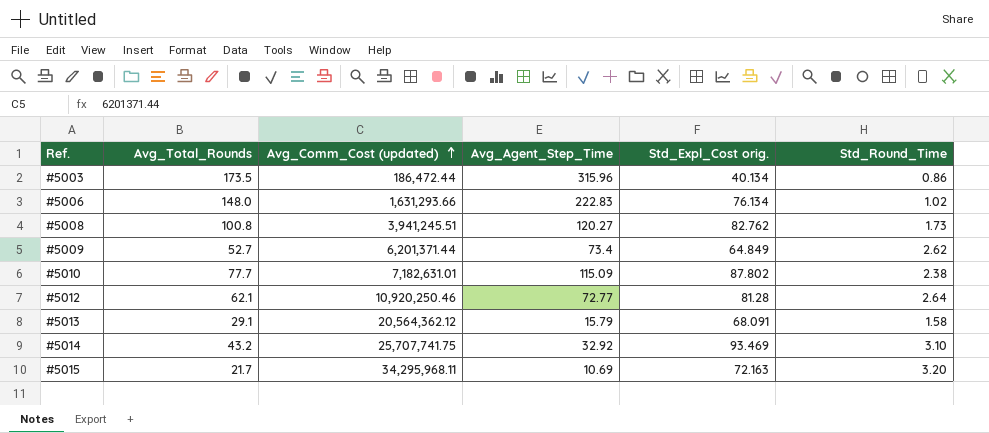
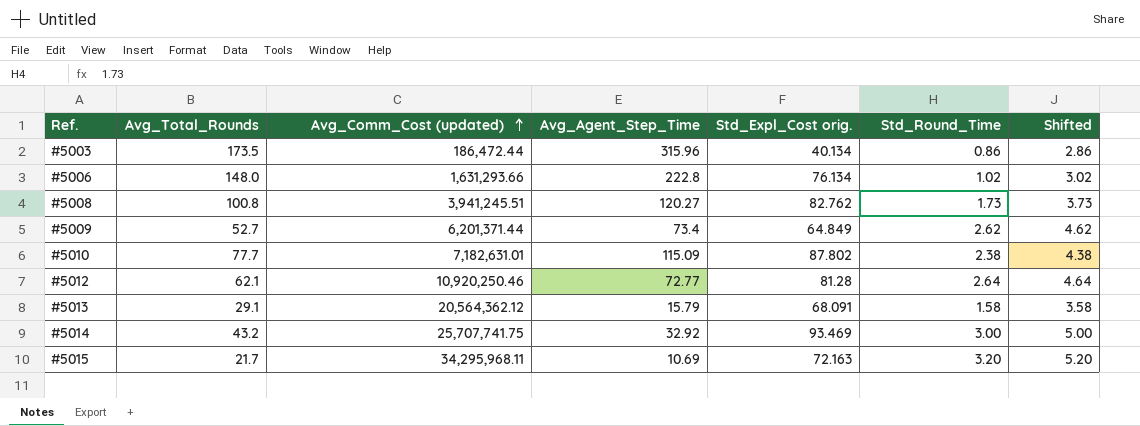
column Shifted | formula: none -> [Std_Round_Time] + 2
#5006 | Avg_Agent_Step_Time: 222.83 -> 222.8
#5014 | Std_Round_Time: 3.10 -> 3.00

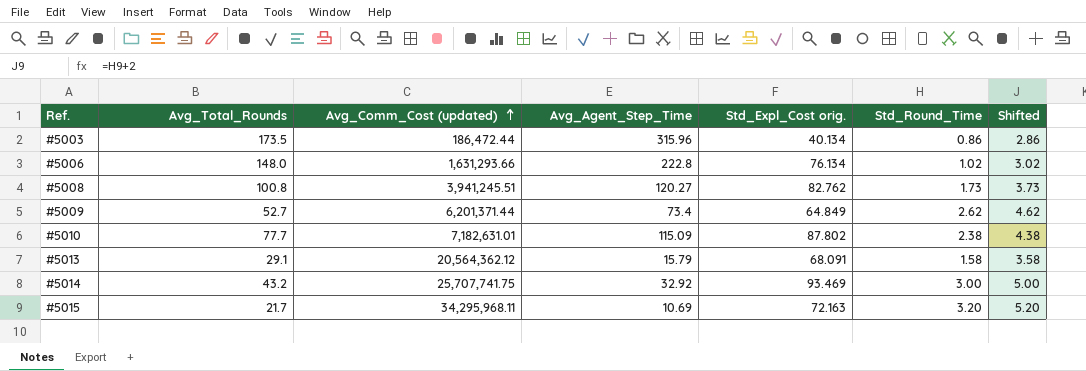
row #5012: 62.1 | 10,920,250.46 | 72.77 | 81.28 | 2.64 | 4.64 -> none

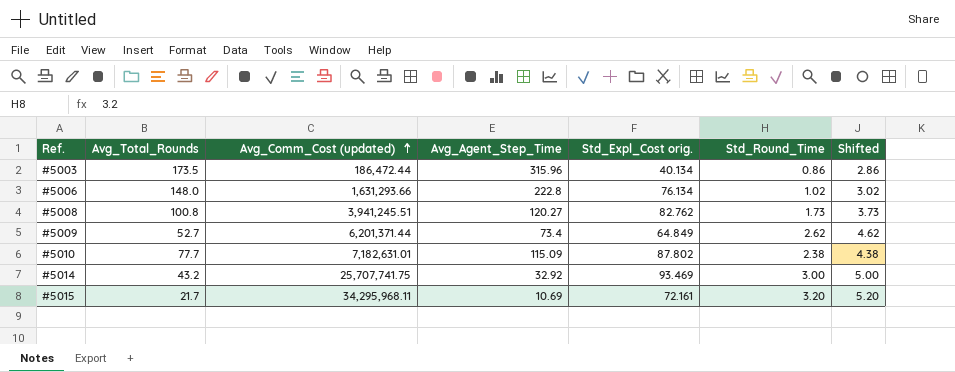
row #5013: 29.1 | 20,564,362.12 | 15.79 | 68.091 | 1.58 | 3.58 -> none
#5015 | Std_Expl_Cost orig.: 72.163 -> 72.161

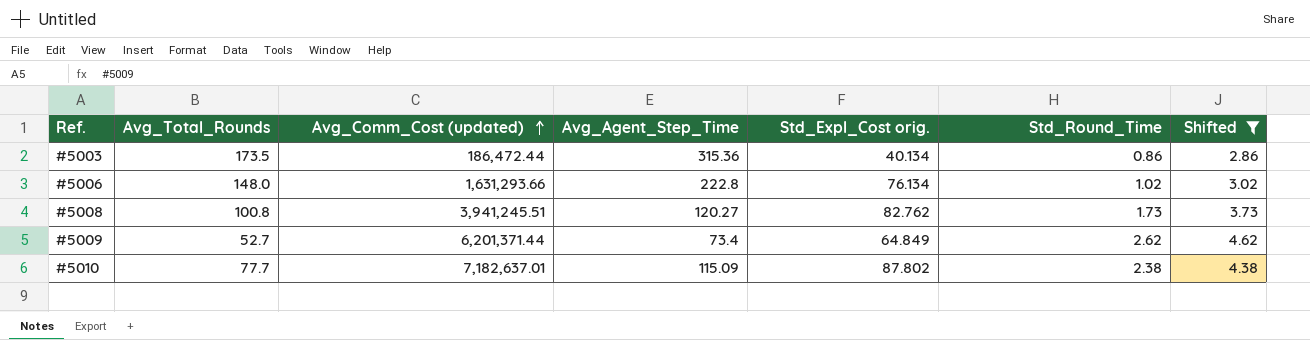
filter: none -> Shifted <= 4.62
#5003 | Avg_Agent_Step_Time: 315.96 -> 315.36
#5010 | Avg_Comm_Cost (updated): 7,182,631.01 -> 7,182,637.01

